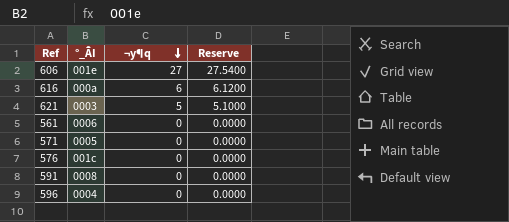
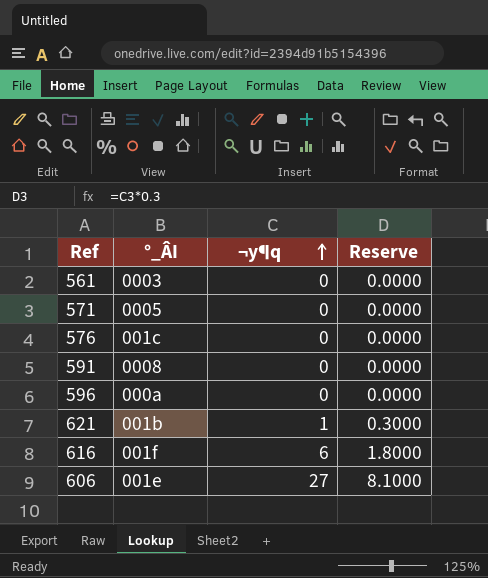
row order: ¬y¶q descending -> ¬y¶q ascending
column Reserve | formula: [¬y¶q] * 1.02 -> [¬y¶q] * 0.3
561 | °_ÂI: 0006 -> 0003
596 | °_ÂI: 0004 -> 000a
621 | °_ÂI: 0003 -> 001b
621 | ¬y¶q: 5 -> 1
616 | °_ÂI: 000a -> 001f

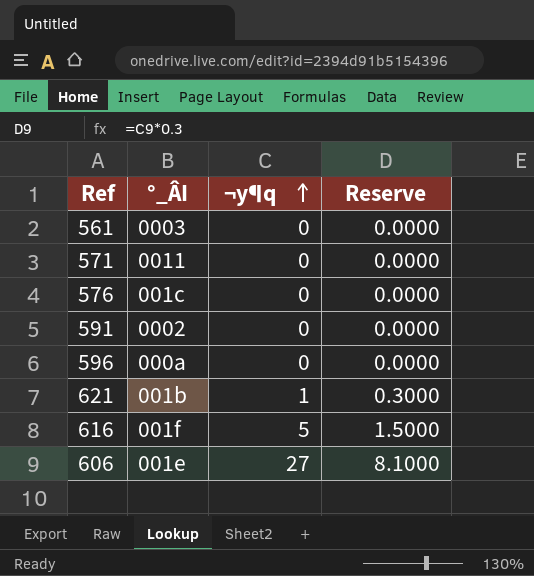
571 | °_ÂI: 0005 -> 0011
591 | °_ÂI: 0008 -> 0002
616 | ¬y¶q: 6 -> 5
616 | Reserve: 1.8000 -> 1.5000

